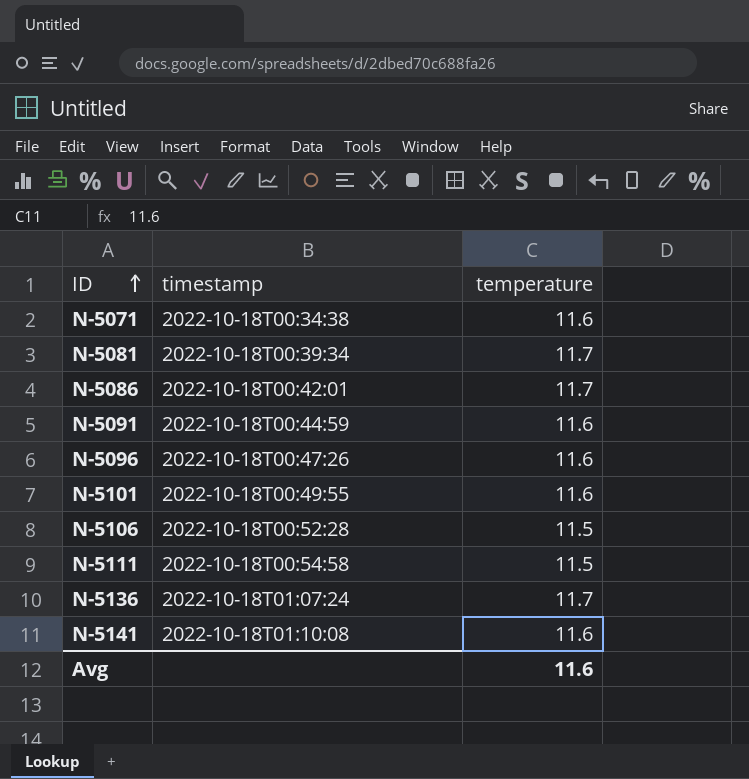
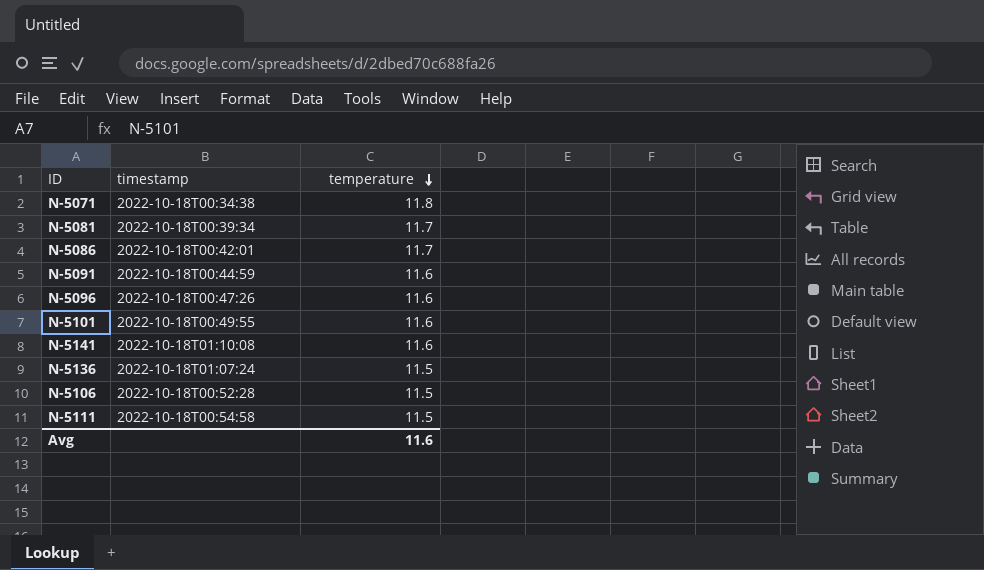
row order: ID ascending -> temperature descending
N-5071 | temperature: 11.6 -> 11.8
N-5136 | temperature: 11.7 -> 11.5

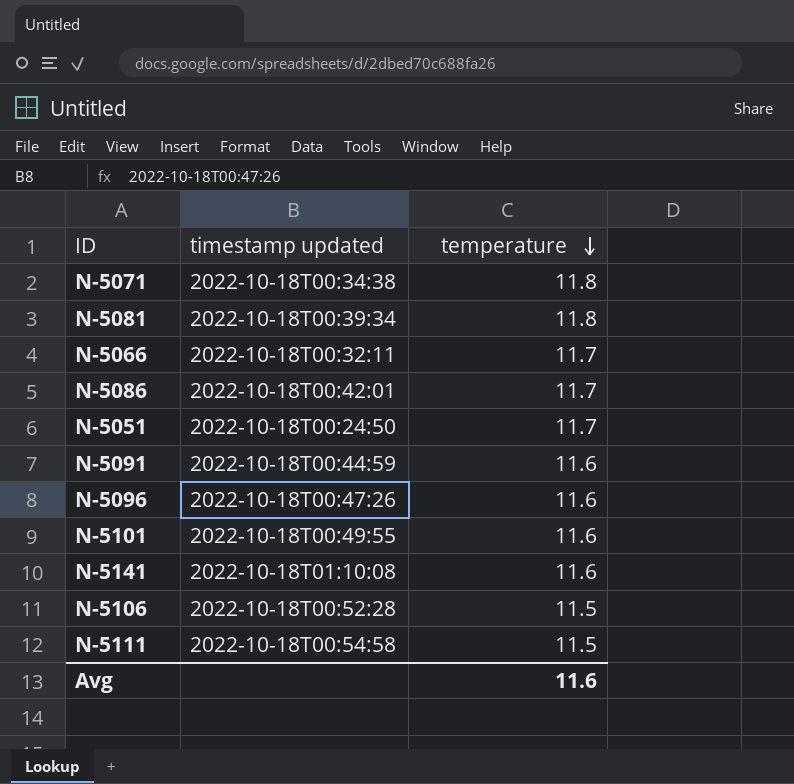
column name: timestamp -> timestamp updated
row N-5136: 2022-10-18T01:07:24 | 11.5 -> none
N-5081 | temperature: 11.7 -> 11.8
row N-5066: none -> 2022-10-18T00:32:11 | 11.7
row N-5051: none -> 2022-10-18T00:24:50 | 11.7

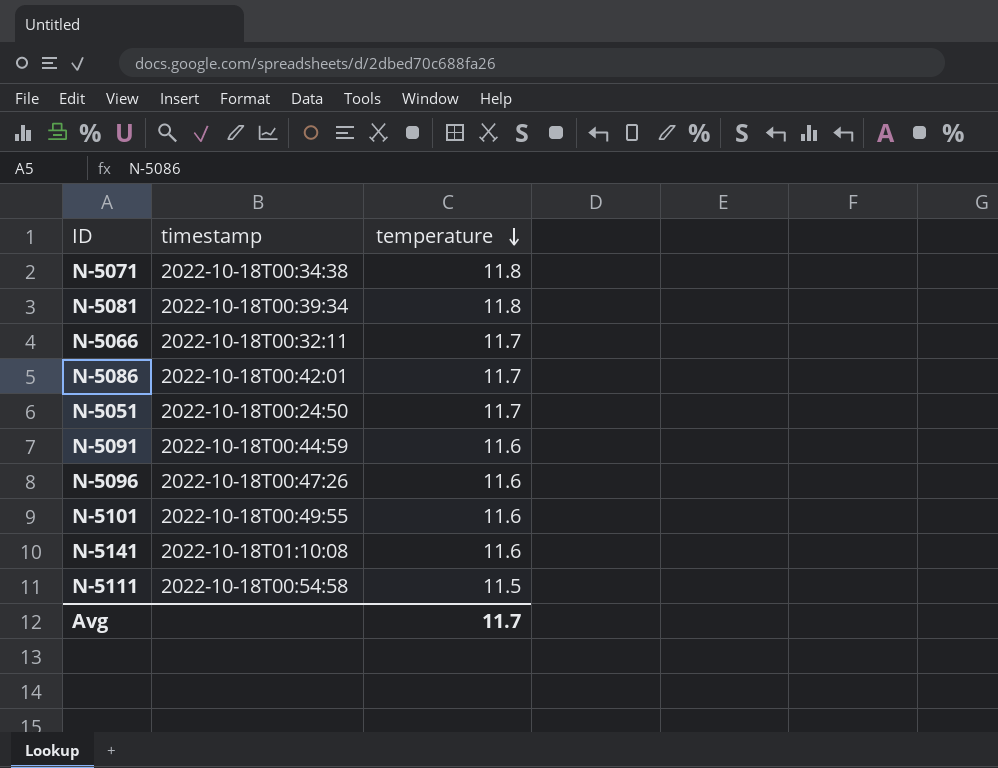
column name: timestamp updated -> timestamp
row N-5106: 2022-10-18T00:52:28 | 11.5 -> none
Avg | temperature: 11.6 -> 11.7

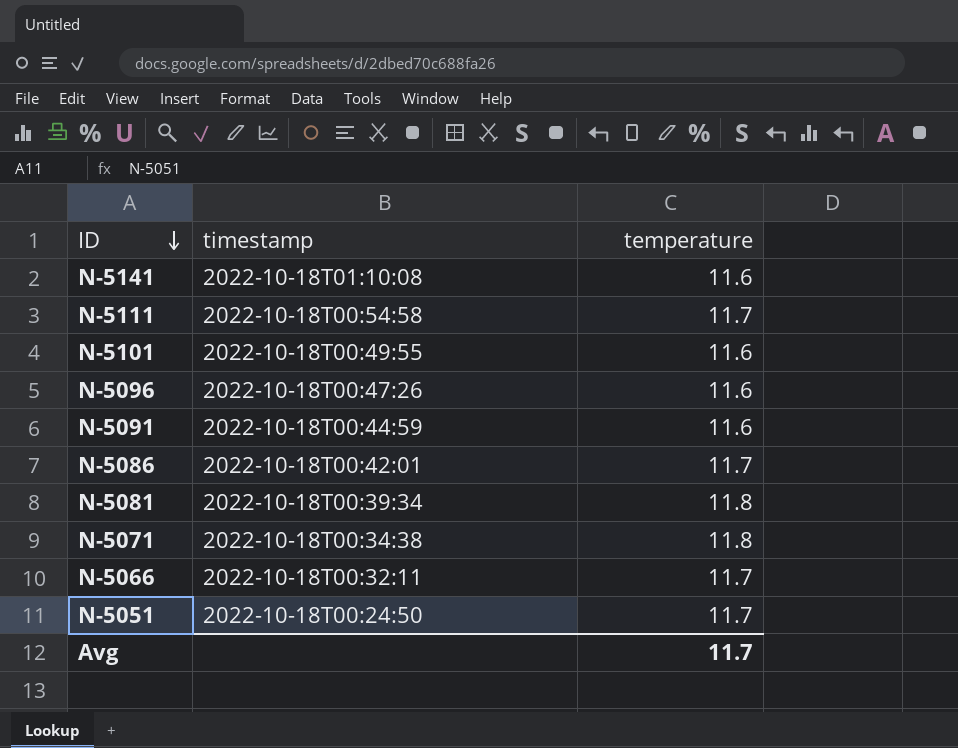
row order: temperature descending -> ID descending
N-5111 | temperature: 11.5 -> 11.7

